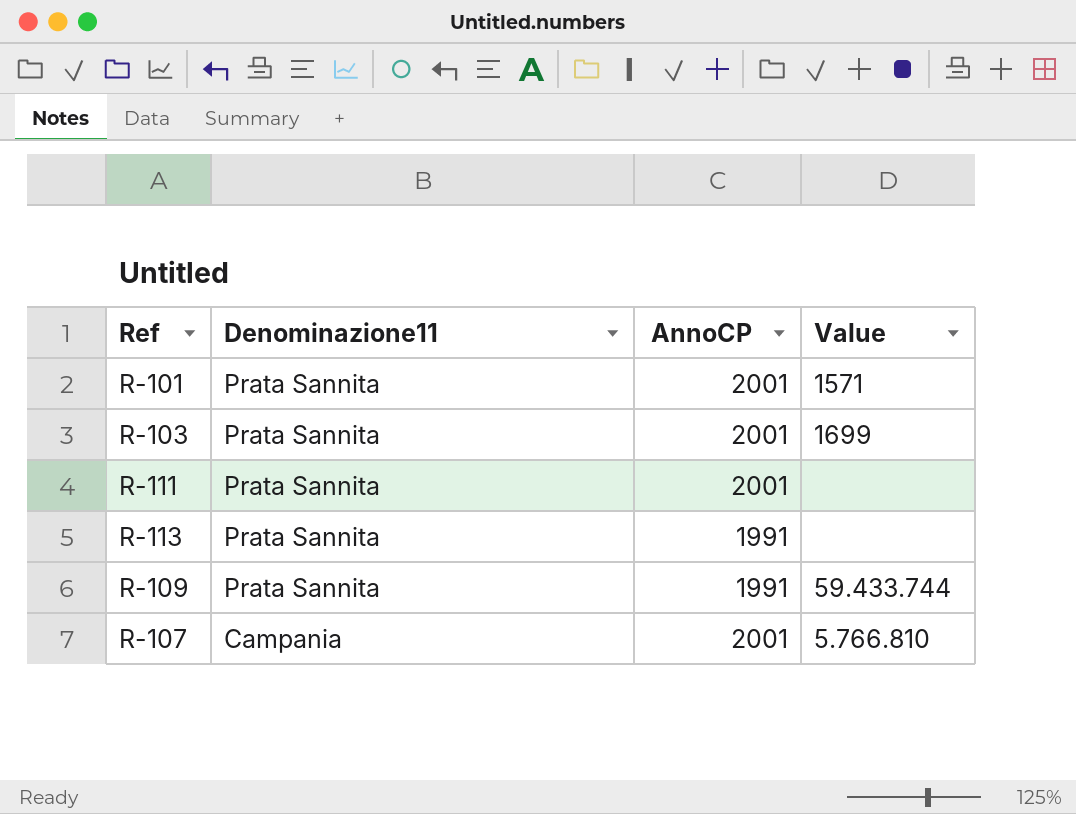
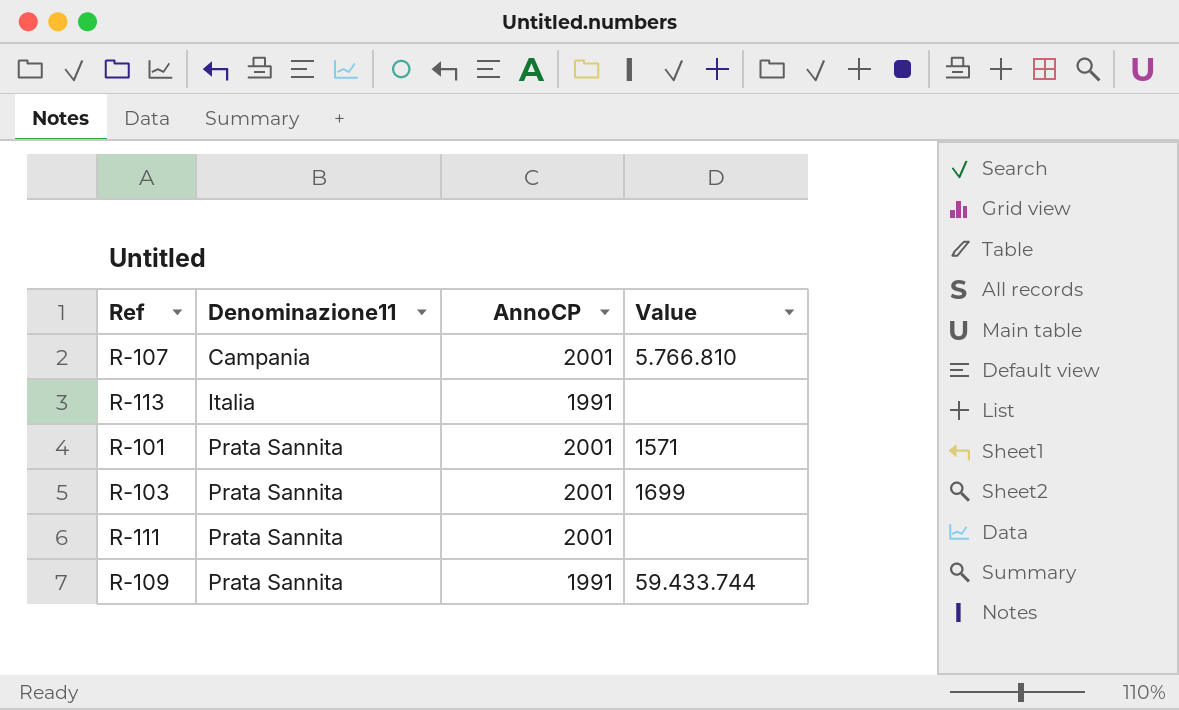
row order: Denominazione11 descending -> Denominazione11 ascending
R-113 | Denominazione11: Prata Sannita -> Italia

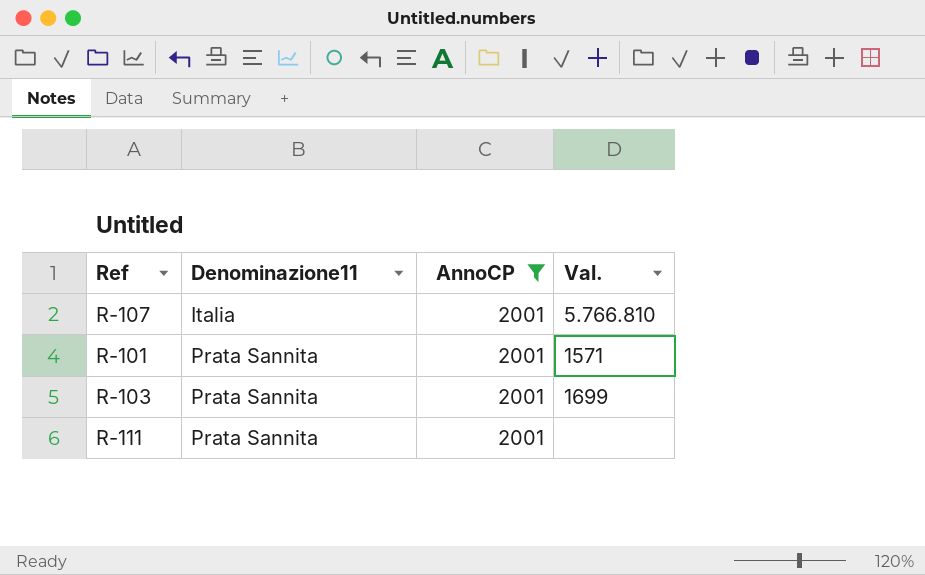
filter: none -> AnnoCP = 2001
column name: Value -> Val.
R-107 | Denominazione11: Campania -> Italia

